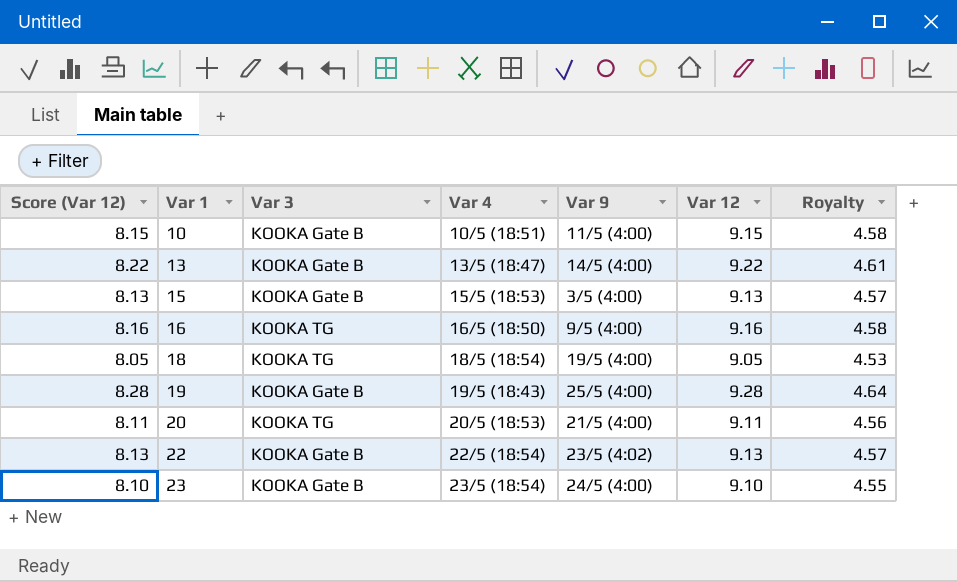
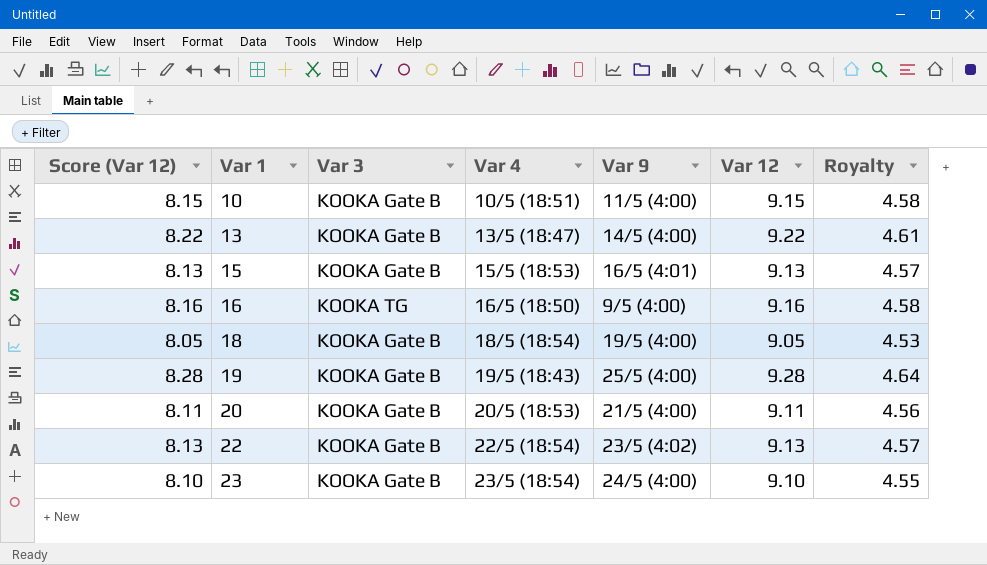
15 | Var 9: 3/5 (4:00) -> 16/5 (4:01)
18 | Var 3: KOOKA TG -> KOOKA Gate B
20 | Var 3: KOOKA TG -> KOOKA Gate B

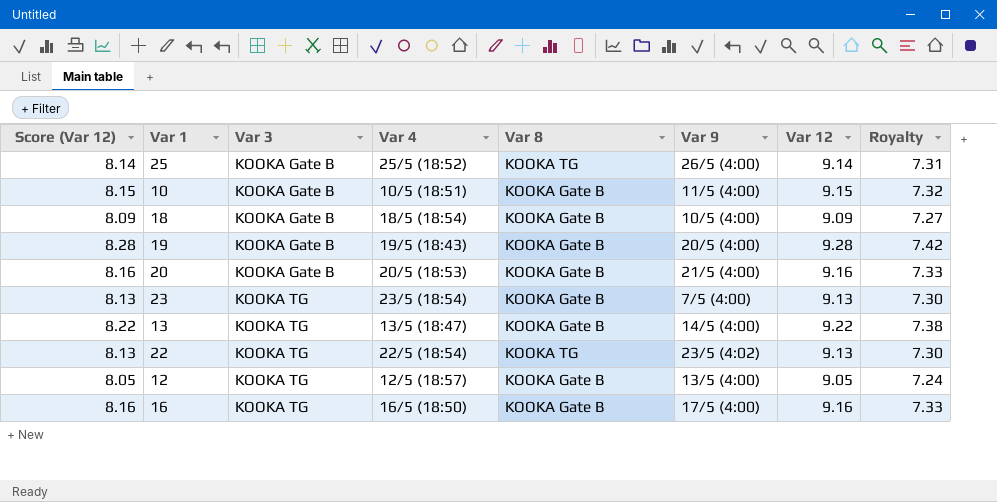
row order: Var 1 ascending -> Var 3 ascending
column Var 8 | position: none -> 5
column Royalty | formula: [Var 12] * 0.5 -> [Var 12] * 0.8
row 15: 8.13 | KOOKA Gate B | 15/5 (18:53) | 16/5 (4:01) | 9.13 | 4.57 -> none
row 25: none -> 8.14 | KOOKA Gate B | 25/5 (18:52) | KOOKA TG | 26/5 (4:00) | 9.14 | 7.31
18 | Score (Var 12): 8.05 -> 8.09
18 | Var 9: 19/5 (4:00) -> 10/5 (4:00)
18 | Var 12: 9.05 -> 9.09
19 | Var 9: 25/5 (4:00) -> 20/5 (4:00)
20 | Score (Var 12): 8.11 -> 8.16
20 | Var 12: 9.11 -> 9.16
23 | Score (Var 12): 8.10 -> 8.13
23 | Var 3: KOOKA Gate B -> KOOKA TG
23 | Var 9: 24/5 (4:00) -> 7/5 (4:00)
23 | Var 12: 9.10 -> 9.13
13 | Var 3: KOOKA Gate B -> KOOKA TG
22 | Var 3: KOOKA Gate B -> KOOKA TG
row 12: none -> 8.05 | KOOKA TG | 12/5 (18:57) | KOOKA Gate B | 13/5 (4:00) | 9.05 | 7.24
16 | Var 9: 9/5 (4:00) -> 17/5 (4:00)

